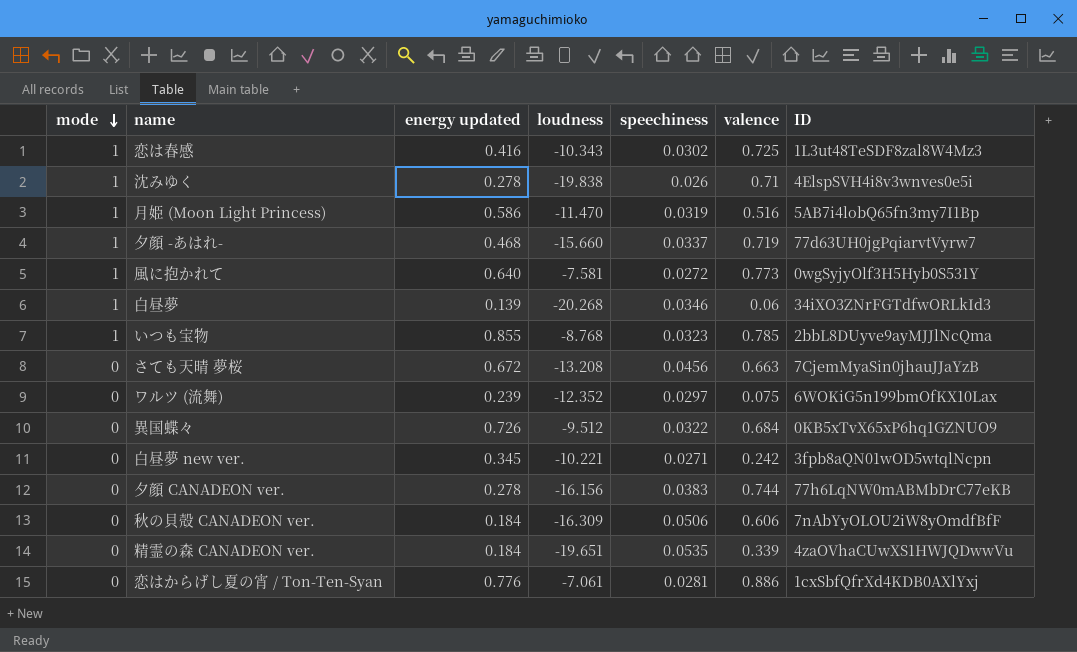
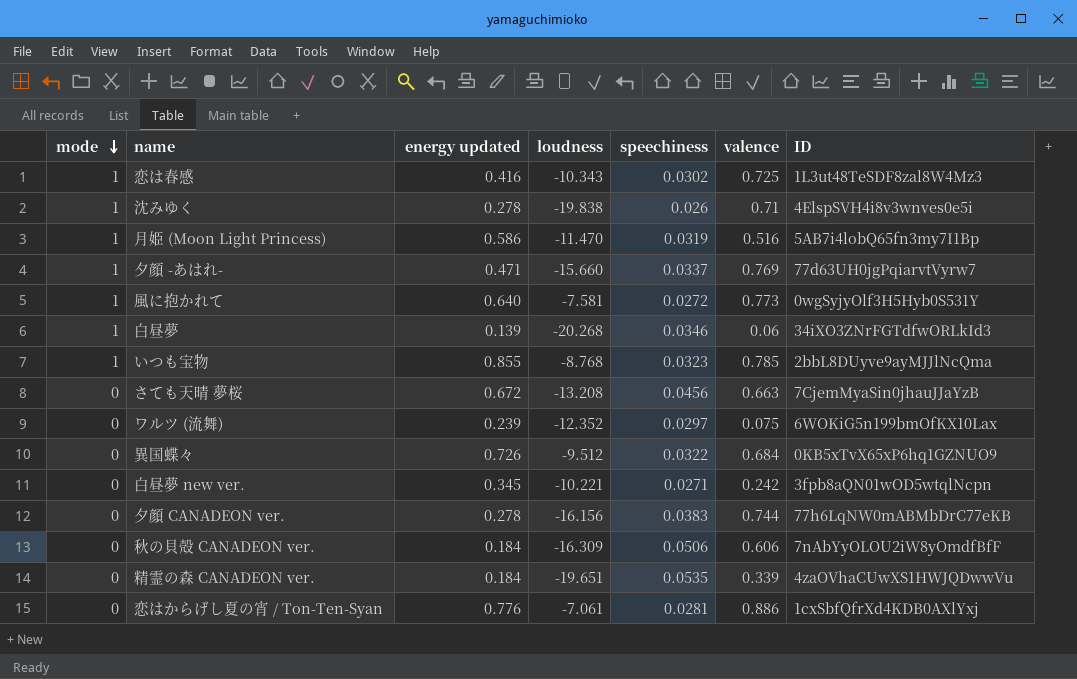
夕顔 -あはれ- | energy updated: 0.468 -> 0.471
夕顔 -あはれ- | valence: 0.719 -> 0.769

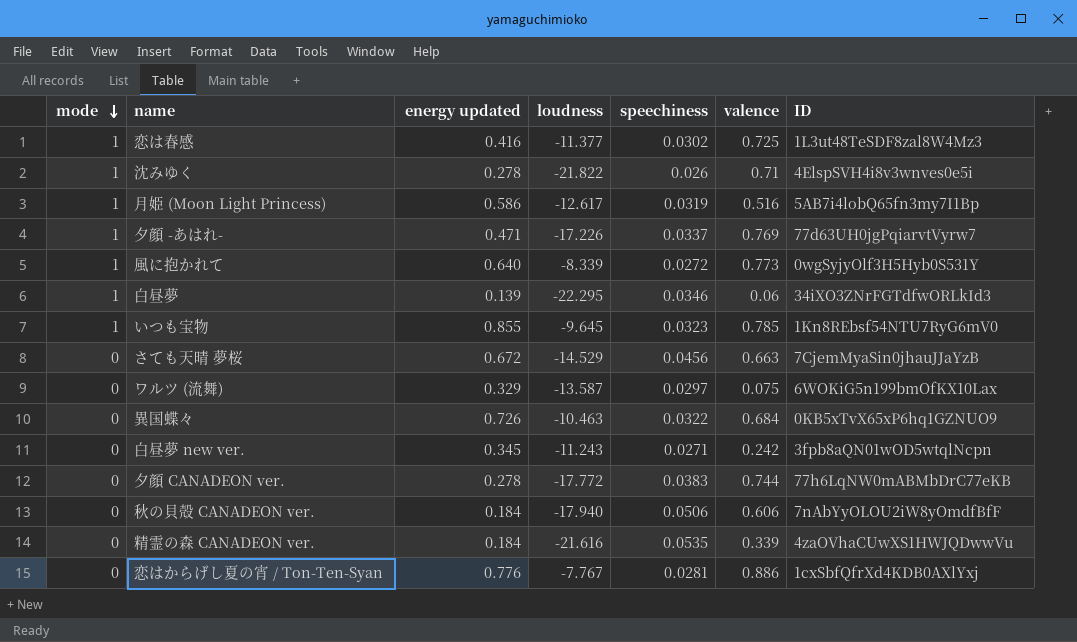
恋は春感 | loudness: -10.343 -> -11.377
沈みゆく | loudness: -19.838 -> -21.822
月姫 (Moon Light Princess) | loudness: -11.470 -> -12.617
夕顔 -あはれ- | loudness: -15.660 -> -17.226
風に抱かれて | loudness: -7.581 -> -8.339
白昼夢 | loudness: -20.268 -> -22.295
いつも宝物 | loudness: -8.768 -> -9.645
いつも宝物 | ID: 2bbL8DUyve9ayMJJlNcQma -> 1Kn8REbsf54NTU7RyG6mV0
さても天晴 夢桜 | loudness: -13.208 -> -14.529
ワルツ (流舞) | energy updated: 0.239 -> 0.329
ワルツ (流舞) | loudness: -12.352 -> -13.587
異国蝶々 | loudness: -9.512 -> -10.463
白昼夢 new ver. | loudness: -10.221 -> -11.243
夕顔 CANADEON ver. | loudness: -16.156 -> -17.772
秋の貝殻 CANADEON ver. | loudness: -16.309 -> -17.940
精霊の森 CANADEON ver. | loudness: -19.651 -> -21.616
恋はからげし夏の宵 / Ton-Ten-Syan | loudness: -7.061 -> -7.767

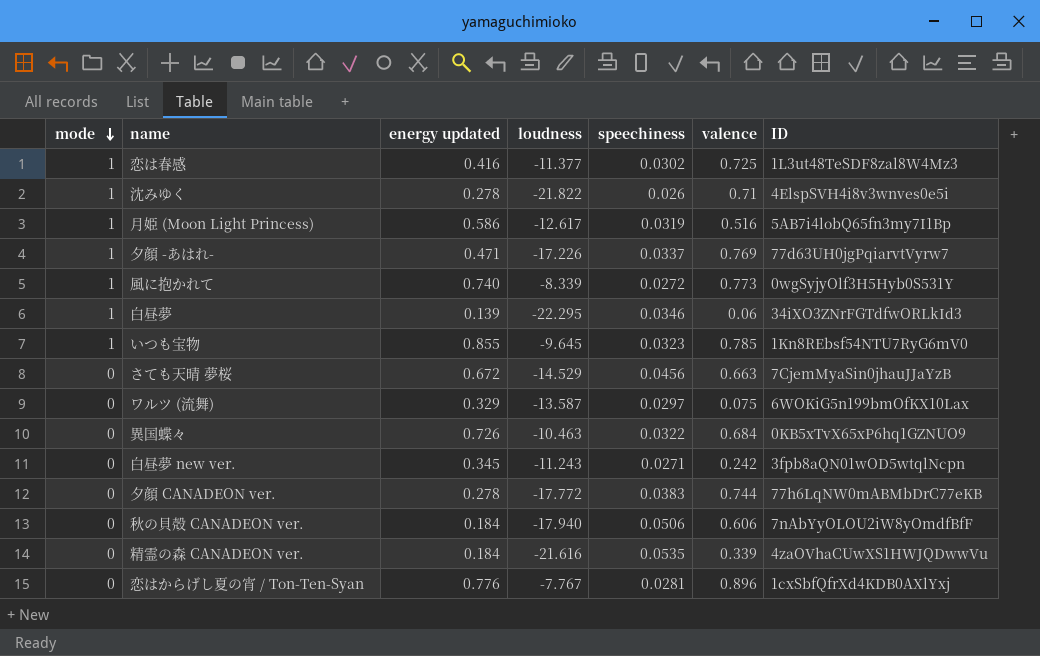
風に抱かれて | energy updated: 0.640 -> 0.740
恋はからげし夏の宵 / Ton-Ten-Syan | valence: 0.886 -> 0.896

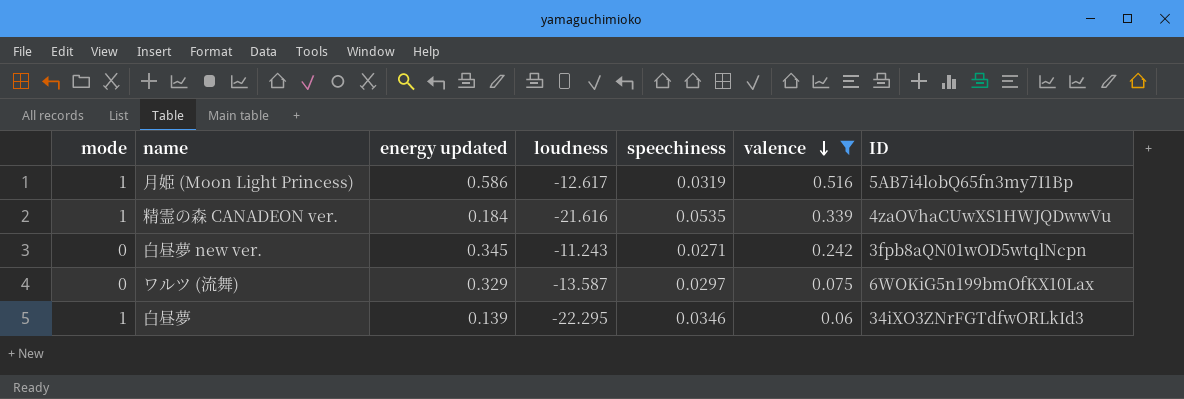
filter: none -> valence <= 0.516
row order: mode descending -> valence descending
精霊の森 CANADEON ver. | mode: 0 -> 1

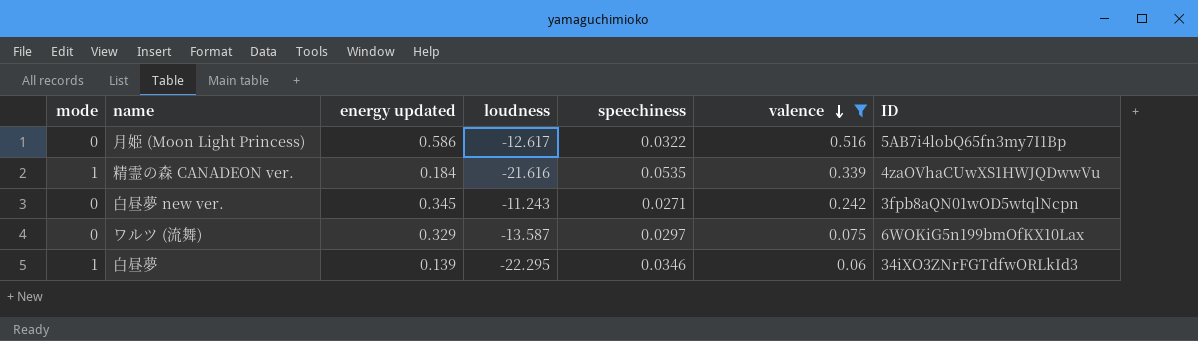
月姫 (Moon Light Princess) | mode: 1 -> 0
月姫 (Moon Light Princess) | speechiness: 0.0319 -> 0.0322

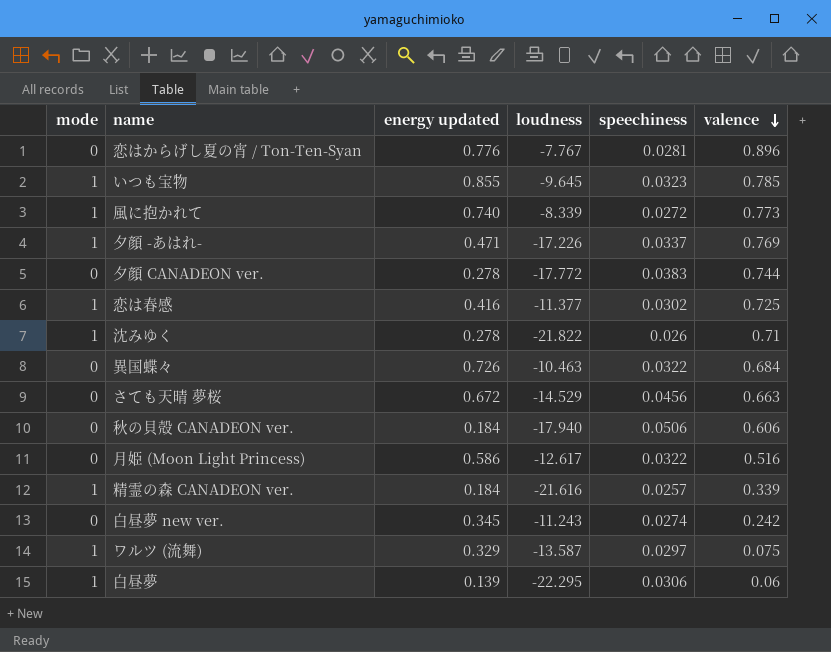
filter: valence <= 0.516 -> none
column ID | position: 7 -> none
精霊の森 CANADEON ver. | speechiness: 0.0535 -> 0.0257
白昼夢 new ver. | speechiness: 0.0271 -> 0.0274
ワルツ (流舞) | mode: 0 -> 1
白昼夢 | speechiness: 0.0346 -> 0.0306

